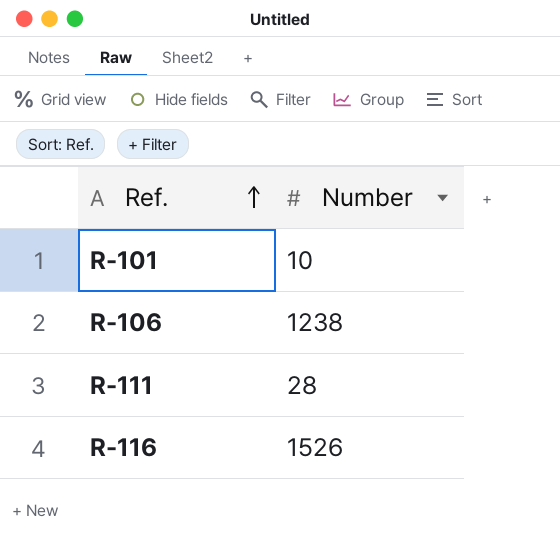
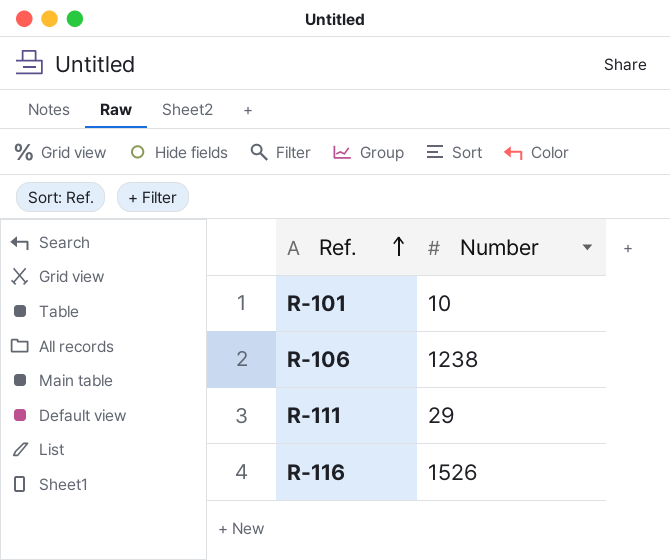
R-111 | Number: 28 -> 29

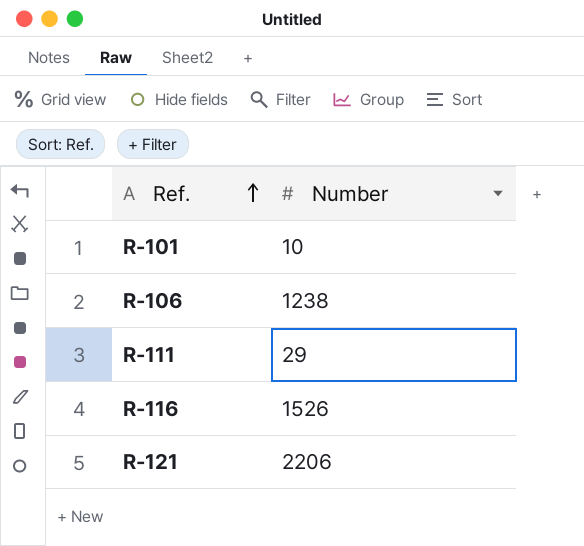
row R-121: none -> 2206

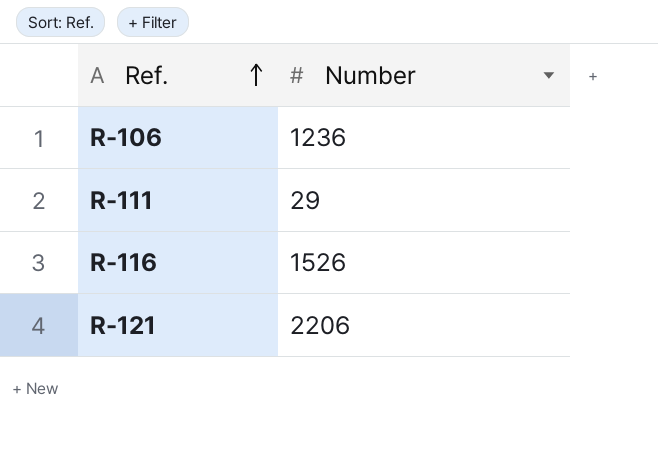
row R-101: 10 -> none
R-106 | Number: 1238 -> 1236

